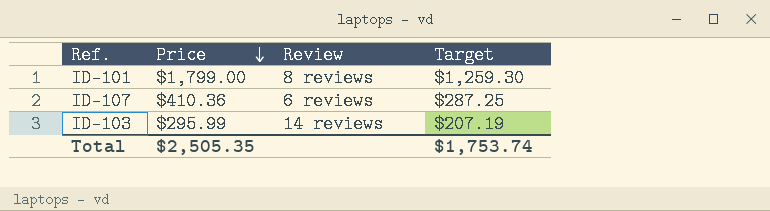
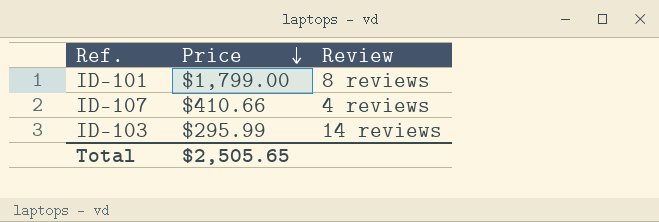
column Target | formula: [Price] * 0.7 -> none
ID-107 | Price: $410.36 -> $410.66
ID-107 | Review: 6 reviews -> 4 reviews
Total | Price: $2,505.35 -> $2,505.65

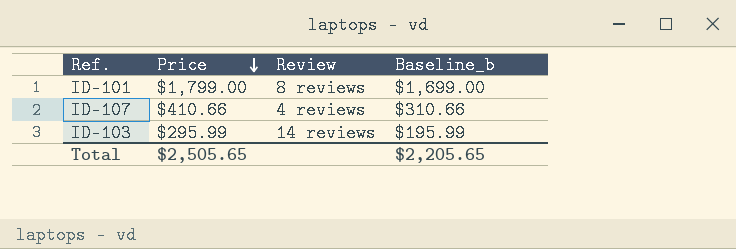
column Baseline_b | formula: none -> [Price] - 100

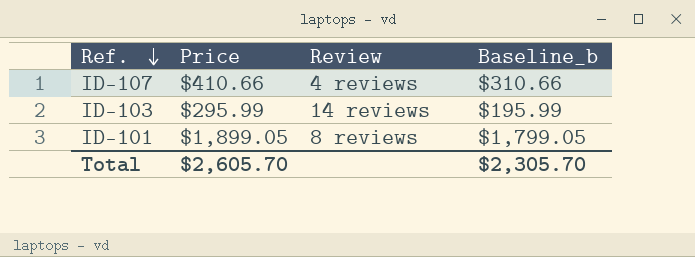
row order: Price descending -> Ref. descending
ID-101 | Price: $1,799.00 -> $1,899.05
ID-101 | Baseline_b: $1,699.00 -> $1,799.05
Total | Price: $2,505.65 -> $2,605.70
Total | Baseline_b: $2,205.65 -> $2,305.70

